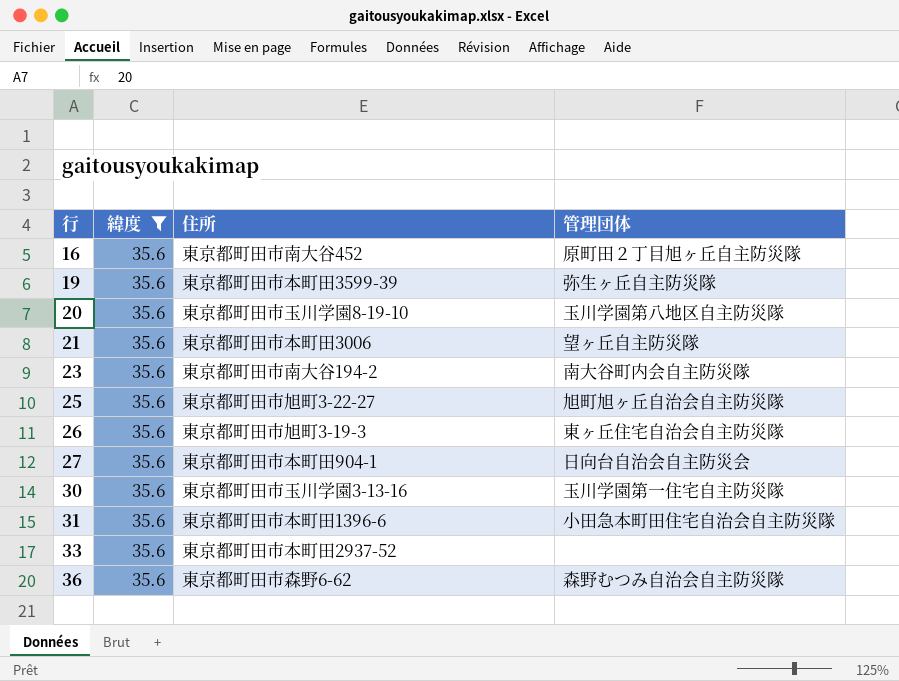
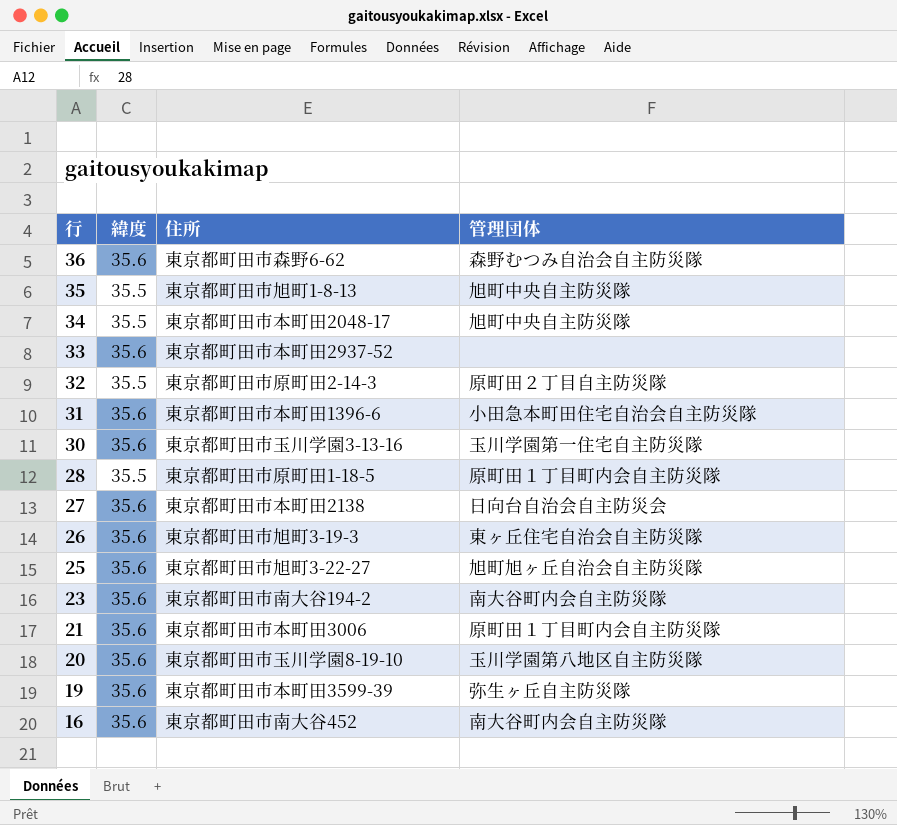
filter: 緯度 = 35.6 -> none
row order: 行 ascending -> 行 descending
27 | 住所: 東京都町田市本町田904-1 -> 東京都町田市本町田2138
21 | 管理団体: 望ヶ丘自主防災隊 -> 原町田１丁目町内会自主防災隊
16 | 管理団体: 原町田２丁目旭ヶ丘自主防災隊 -> 南大谷町内会自主防災隊

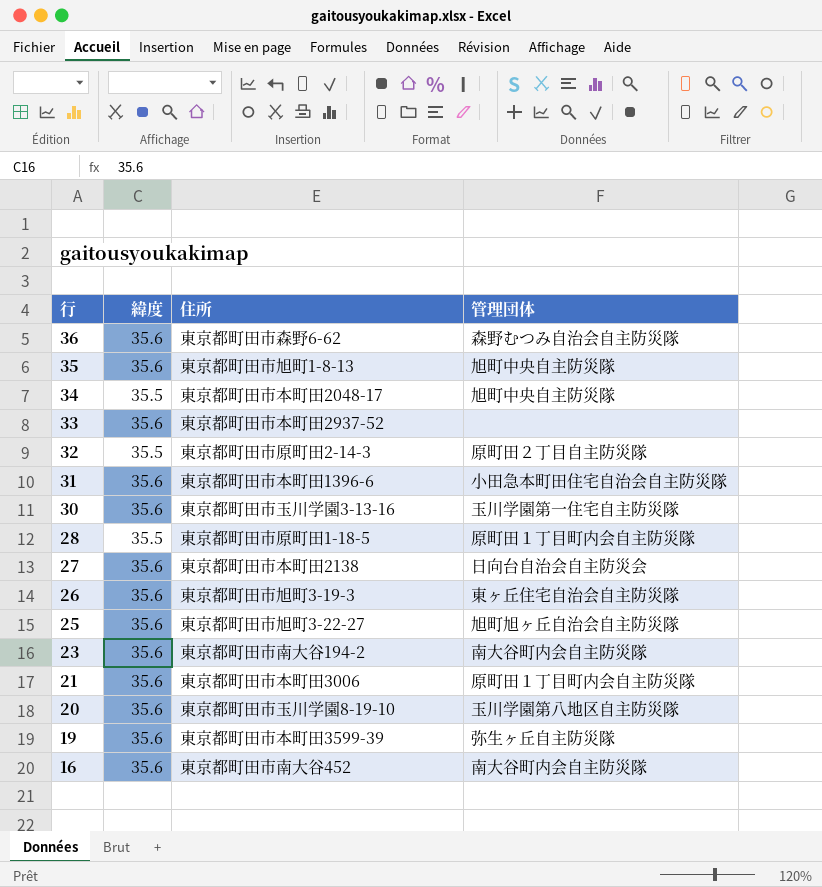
35 | 緯度: 35.5 -> 35.6

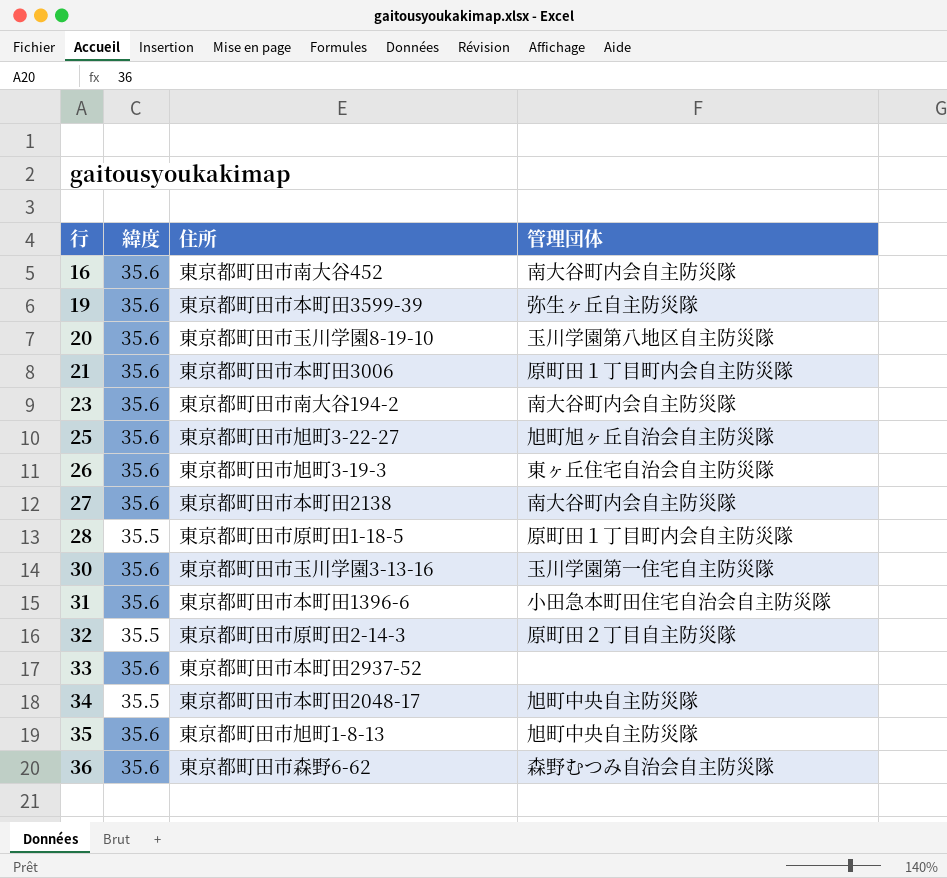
row order: 行 descending -> 行 ascending
27 | 管理団体: 日向台自治会自主防災会 -> 南大谷町内会自主防災隊

